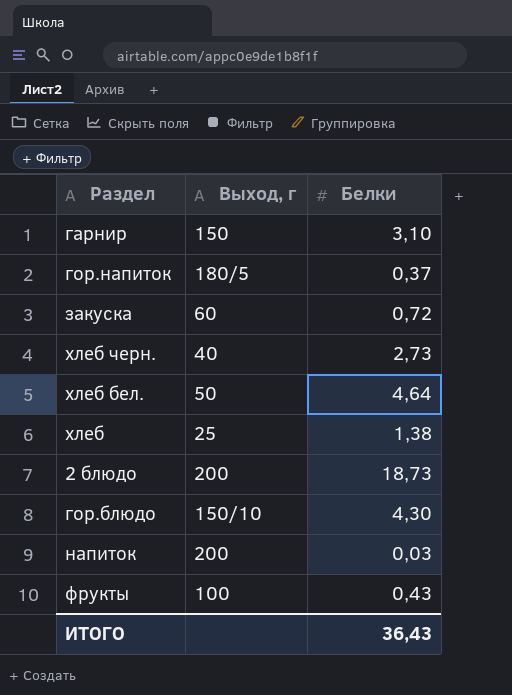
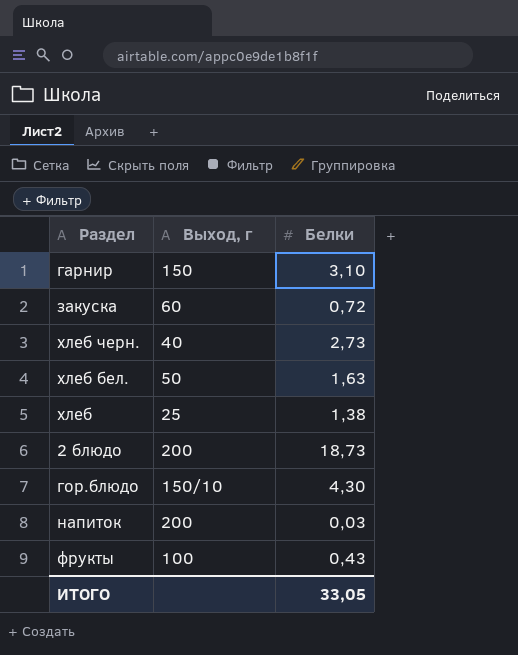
row гор.напиток: 180/5 | 0,37 -> none
хлеб бел. | Белки: 4,64 -> 1,63
ИТОГО | Белки: 36,43 -> 33,05

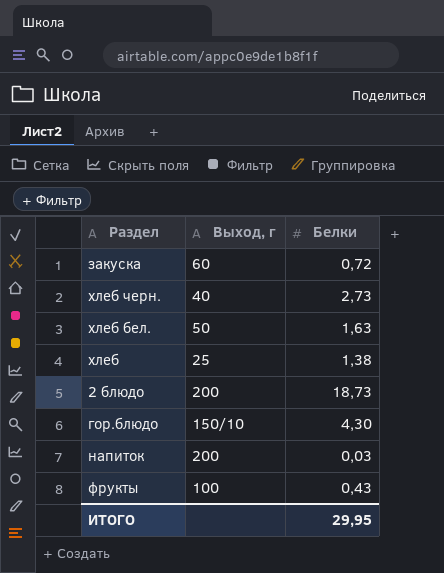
row гарнир: 150 | 3,10 -> none
ИТОГО | Белки: 33,05 -> 29,95

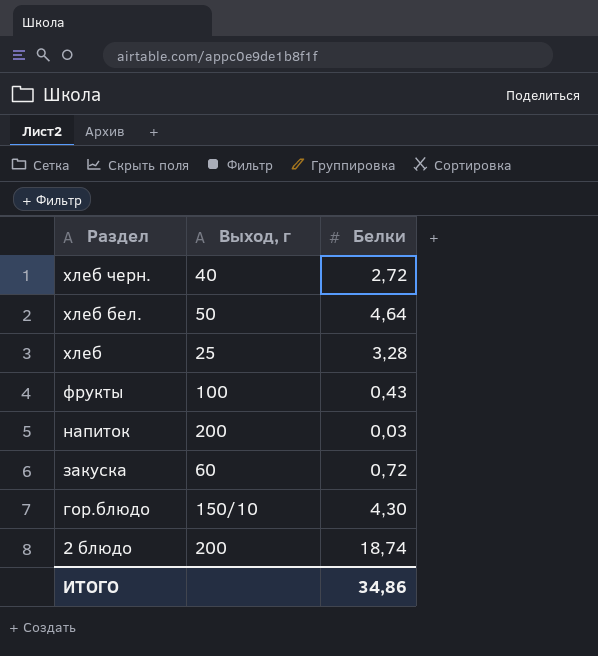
row order: none -> Раздел descending
хлеб черн. | Белки: 2,73 -> 2,72
хлеб бел. | Белки: 1,63 -> 4,64
хлеб | Белки: 1,38 -> 3,28
2 блюдо | Белки: 18,73 -> 18,74
ИТОГО | Белки: 29,95 -> 34,86

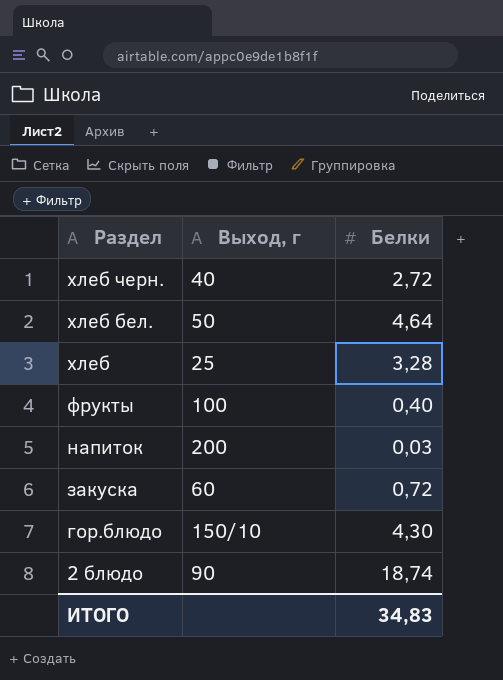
фрукты | Белки: 0,43 -> 0,40
2 блюдо | Выход, г: 200 -> 90
ИТОГО | Белки: 34,86 -> 34,83

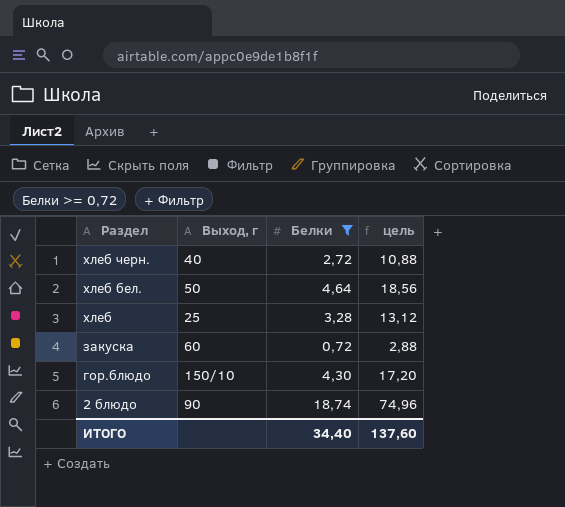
filter: none -> Белки >= 0,72
column цель | formula: none -> [Белки] * 4
ИТОГО | Белки: 34,83 -> 34,40

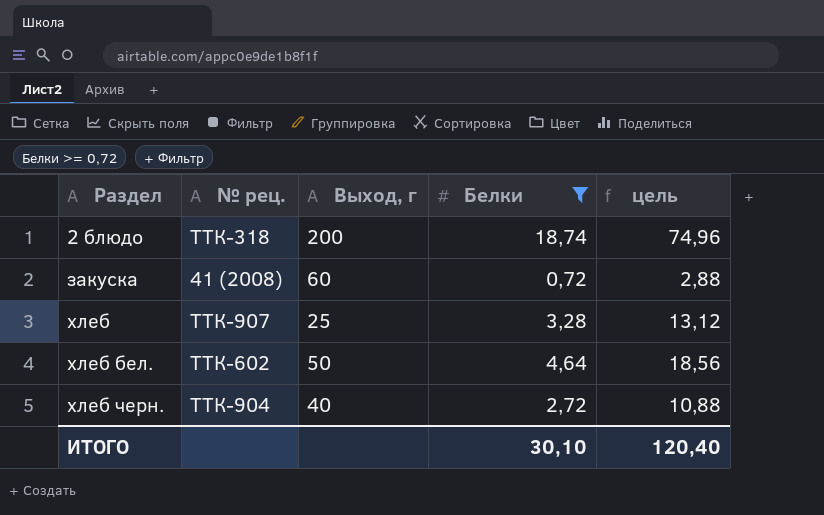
row order: Раздел descending -> Раздел ascending
column № рец. | position: none -> 2
row гор.блюдо: 150/10 | 4,30 | 17,20 -> none
2 блюдо | Выход, г: 90 -> 200
ИТОГО | Белки: 34,40 -> 30,10
ИТОГО | цель: 137,60 -> 120,40

